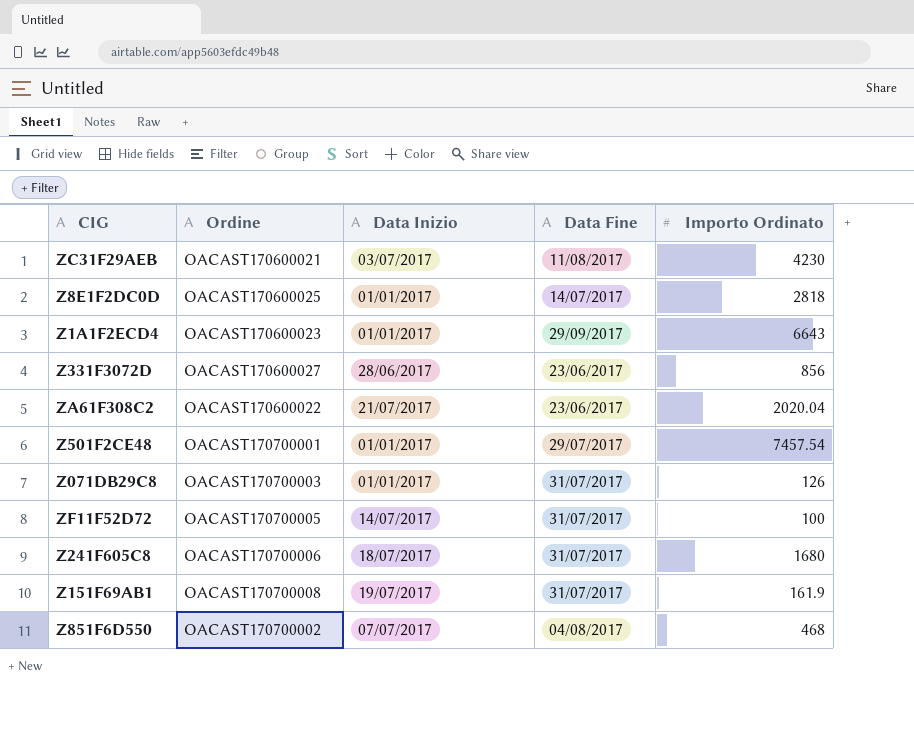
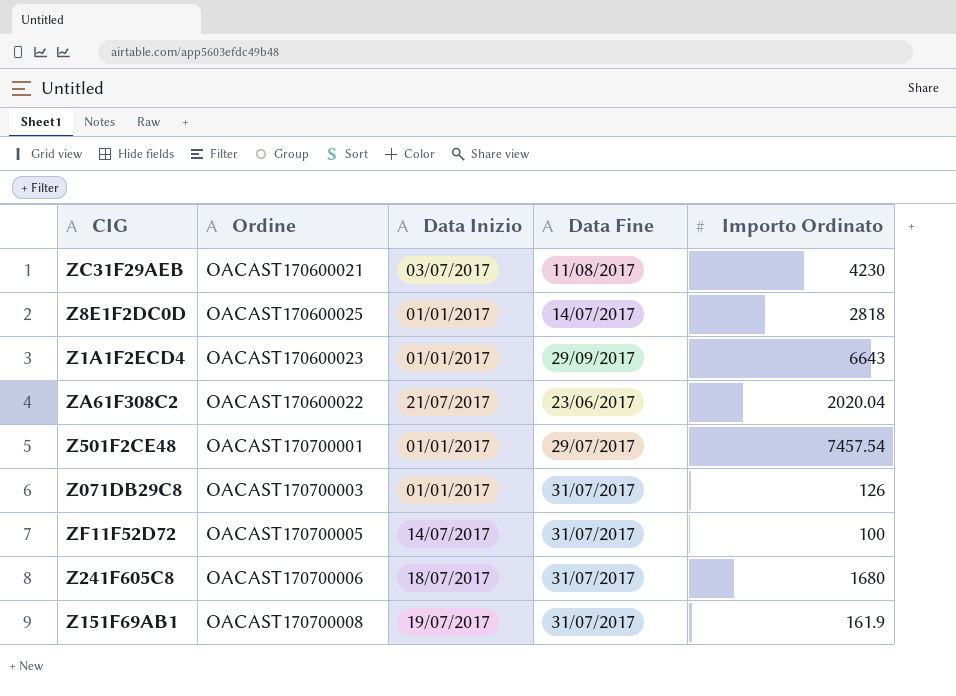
row Z331F3072D: OACAST170600027 | 28/06/2017 | 23/06/2017 | 856 -> none
row Z851F6D550: OACAST170700002 | 07/07/2017 | 04/08/2017 | 468 -> none

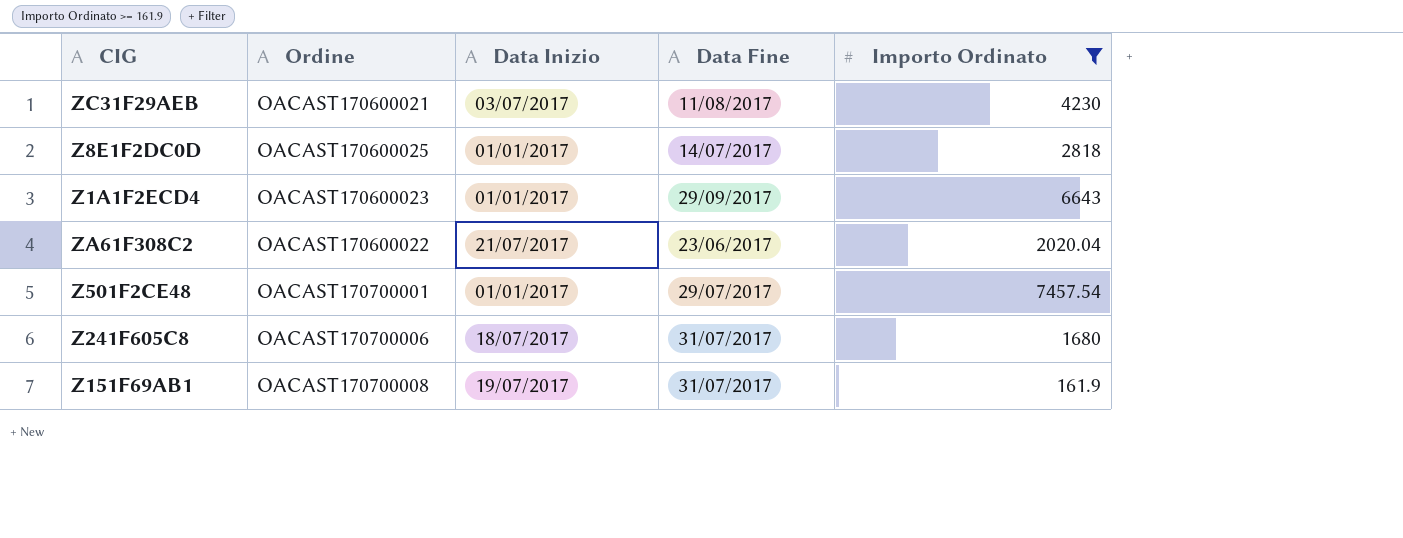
filter: none -> Importo Ordinato >= 161.9

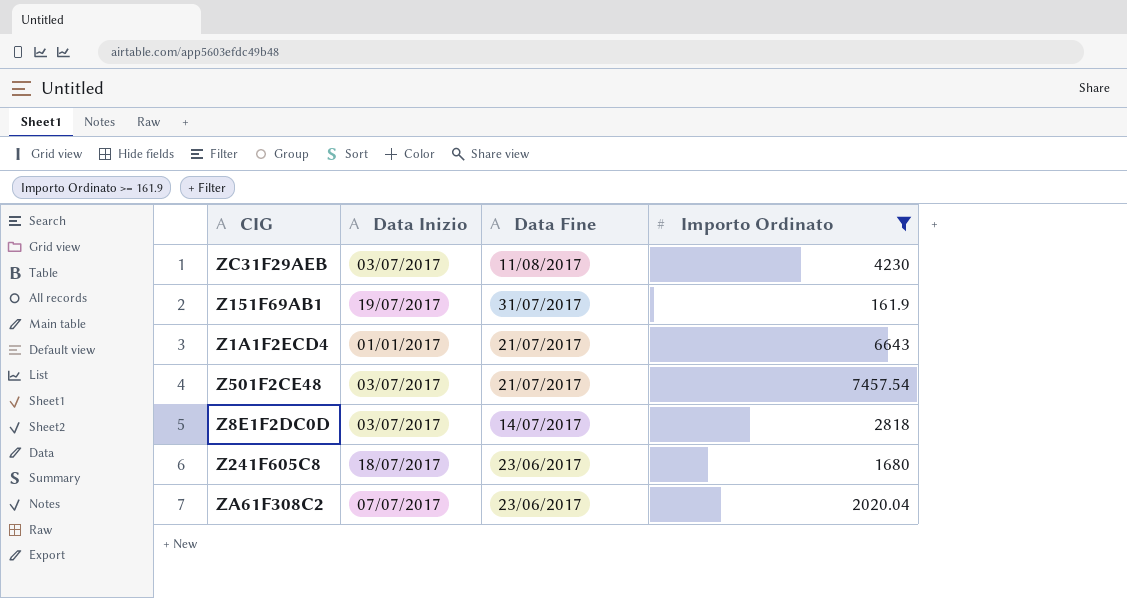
row order: none -> Data Fine descending
column Ordine | position: 2 -> none
Z1A1F2ECD4 | Data Fine: 29/09/2017 -> 21/07/2017
Z501F2CE48 | Data Inizio: 01/01/2017 -> 03/07/2017
Z501F2CE48 | Data Fine: 29/07/2017 -> 21/07/2017
Z8E1F2DC0D | Data Inizio: 01/01/2017 -> 03/07/2017
Z241F605C8 | Data Fine: 31/07/2017 -> 23/06/2017
ZA61F308C2 | Data Inizio: 21/07/2017 -> 07/07/2017

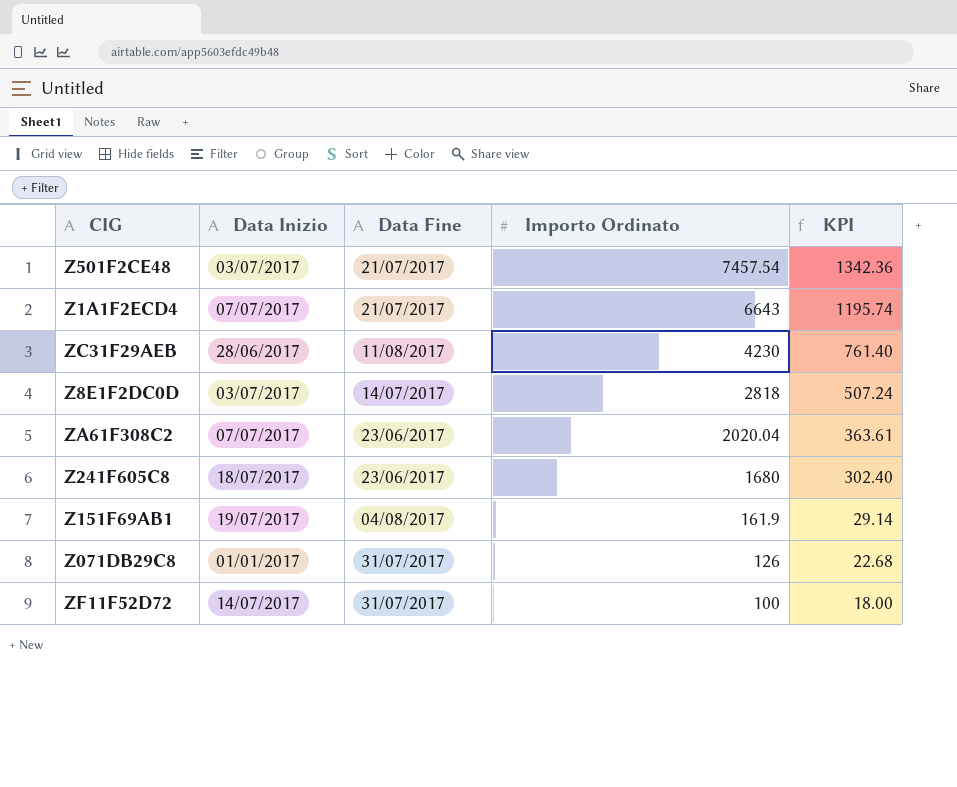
filter: Importo Ordinato >= 161.9 -> none
row order: Data Fine descending -> Importo Ordinato descending
column KPI | formula: none -> [Importo Ordinato] * 0.18
Z1A1F2ECD4 | Data Inizio: 01/01/2017 -> 07/07/2017
ZC31F29AEB | Data Inizio: 03/07/2017 -> 28/06/2017
Z151F69AB1 | Data Fine: 31/07/2017 -> 04/08/2017

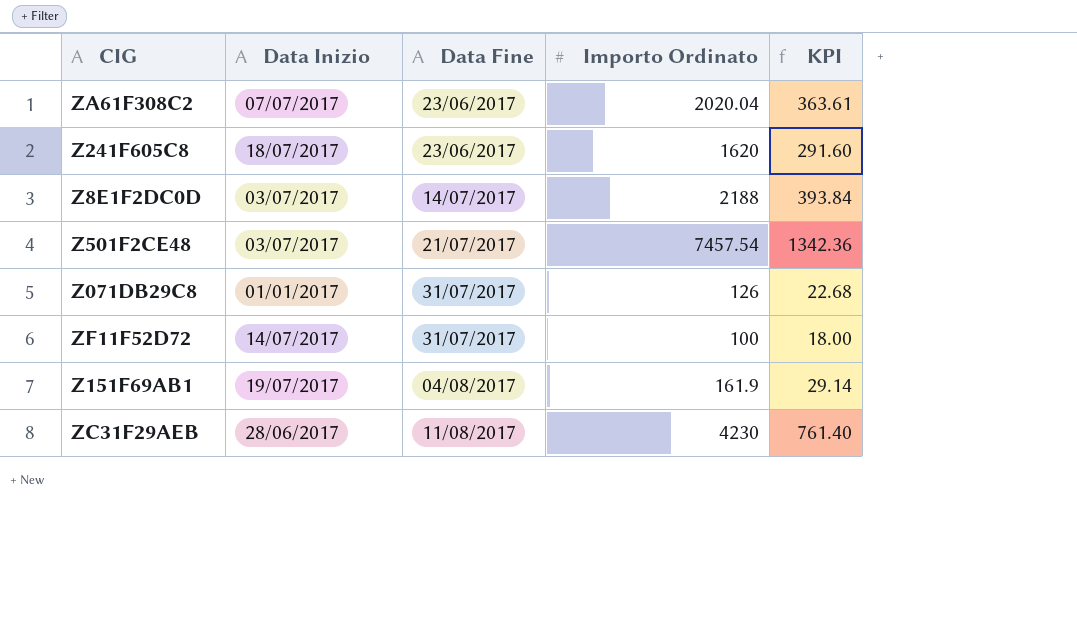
row order: Importo Ordinato descending -> Data Fine ascending
row Z1A1F2ECD4: 07/07/2017 | 21/07/2017 | 6643 | 1195.74 -> none
Z241F605C8 | Importo Ordinato: 1680 -> 1620
Z241F605C8 | KPI: 302.40 -> 291.60
Z8E1F2DC0D | Importo Ordinato: 2818 -> 2188
Z8E1F2DC0D | KPI: 507.24 -> 393.84

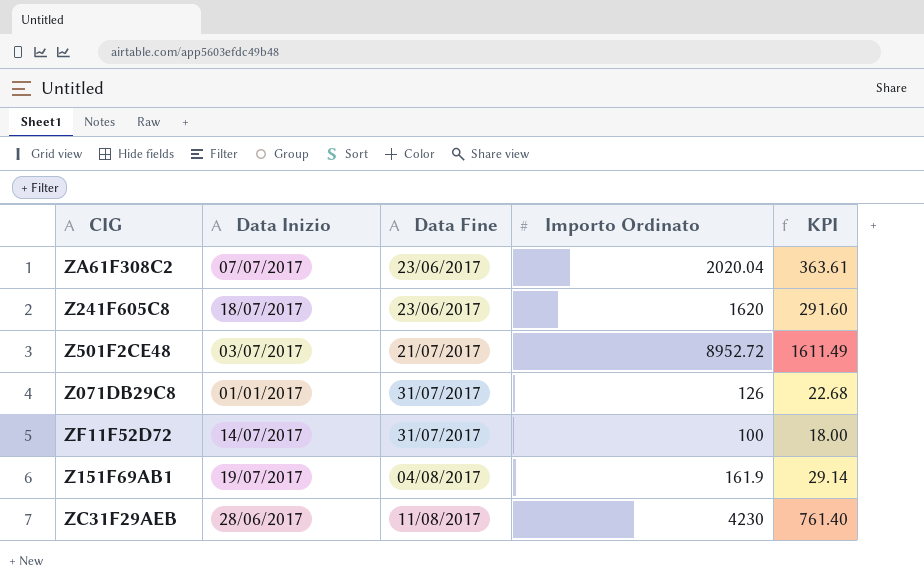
row Z8E1F2DC0D: 03/07/2017 | 14/07/2017 | 2188 | 393.84 -> none
Z501F2CE48 | Importo Ordinato: 7457.54 -> 8952.72
Z501F2CE48 | KPI: 1342.36 -> 1611.49

